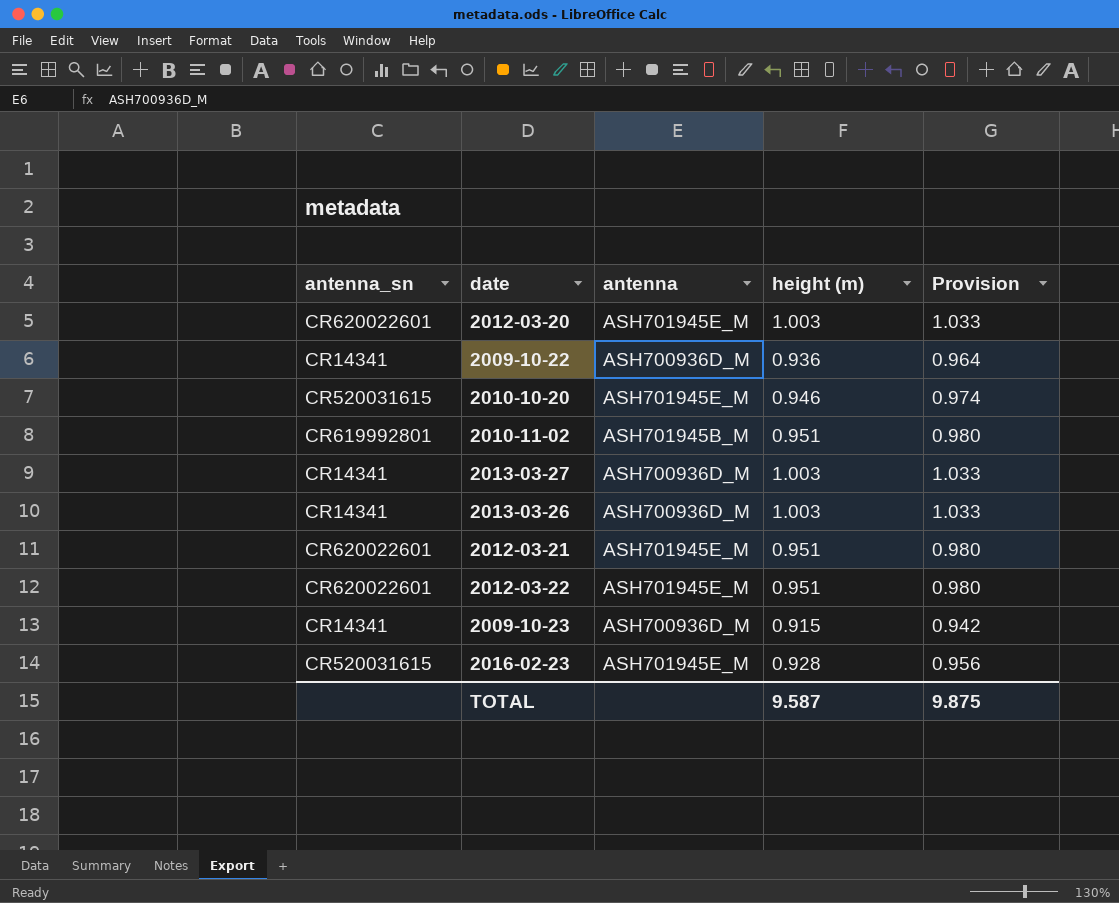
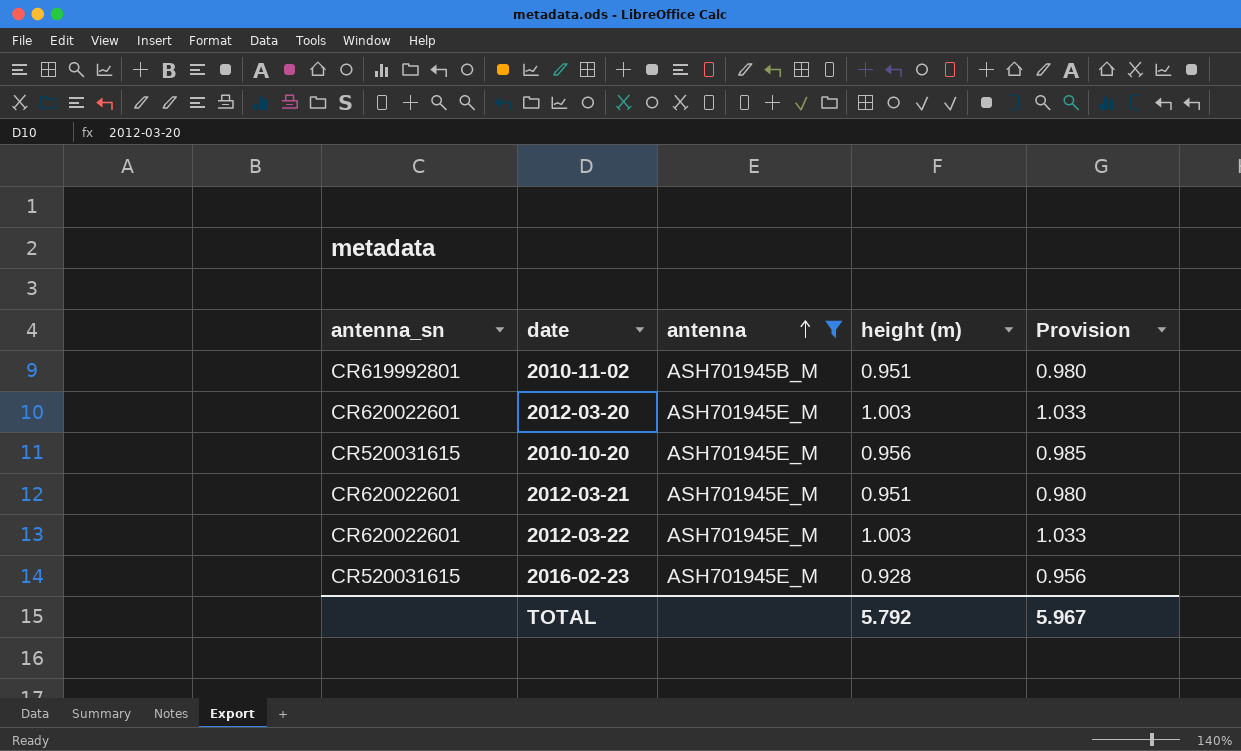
filter: none -> antenna != ASH700936D_M
row order: none -> antenna ascending
2010-10-20 | height (m): 0.946 -> 0.956
2010-10-20 | Provision: 0.974 -> 0.985
2012-03-22 | height (m): 0.951 -> 1.003
2012-03-22 | Provision: 0.980 -> 1.033
TOTAL | height (m): 9.587 -> 5.792
TOTAL | Provision: 9.875 -> 5.967

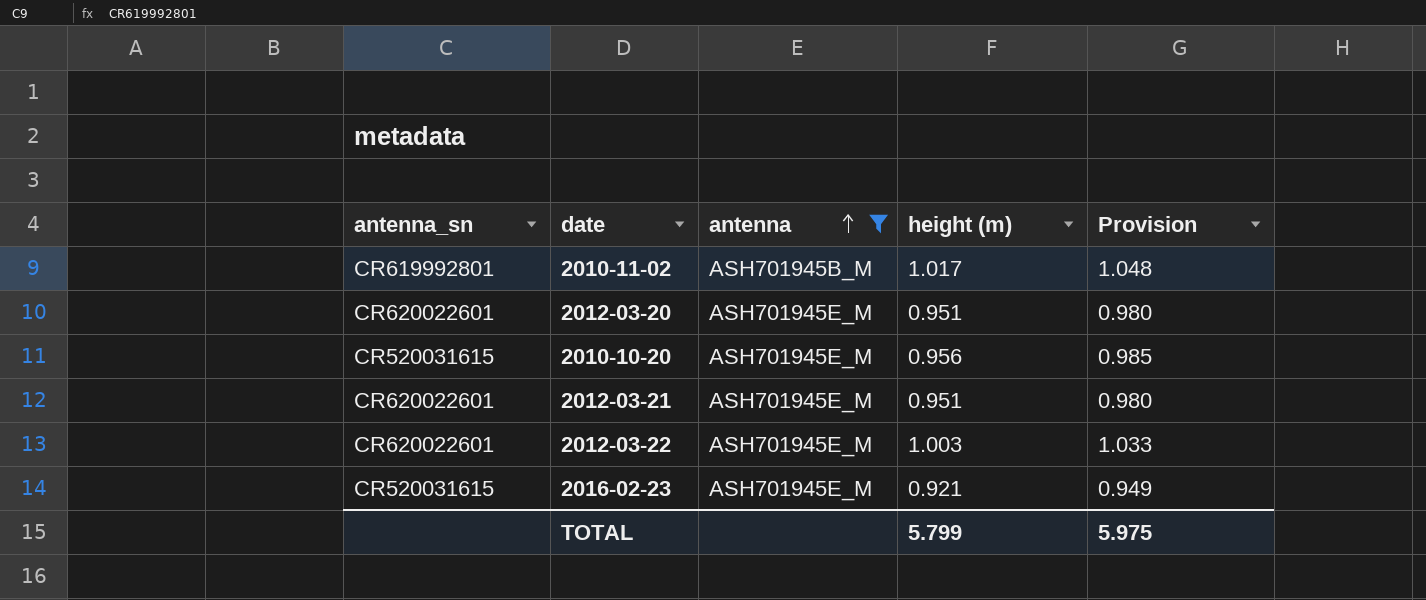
2010-11-02 | height (m): 0.951 -> 1.017
2010-11-02 | Provision: 0.980 -> 1.048
2012-03-20 | height (m): 1.003 -> 0.951
2012-03-20 | Provision: 1.033 -> 0.980
2016-02-23 | height (m): 0.928 -> 0.921
2016-02-23 | Provision: 0.956 -> 0.949
TOTAL | height (m): 5.792 -> 5.799
TOTAL | Provision: 5.967 -> 5.975

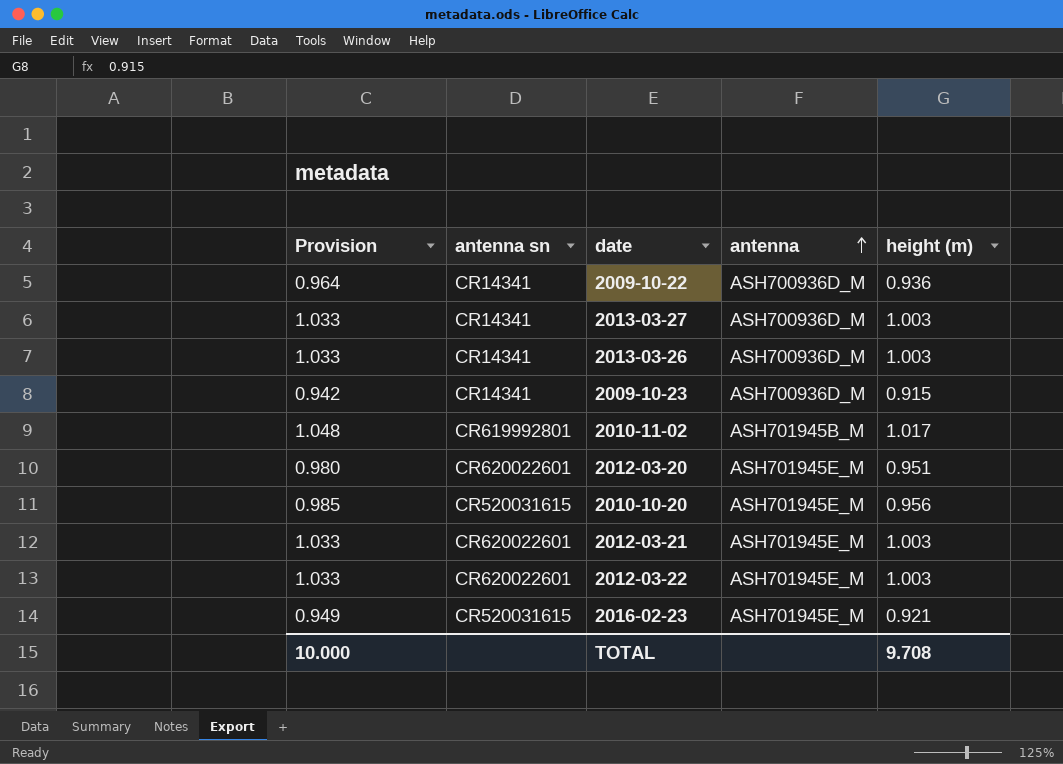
filter: antenna != ASH700936D_M -> none
column Provision | position: 5 -> 1
column name: antenna_sn -> antenna sn
2012-03-21 | Provision: 0.980 -> 1.033
2012-03-21 | height (m): 0.951 -> 1.003
TOTAL | Provision: 5.975 -> 10.000
TOTAL | height (m): 5.799 -> 9.708

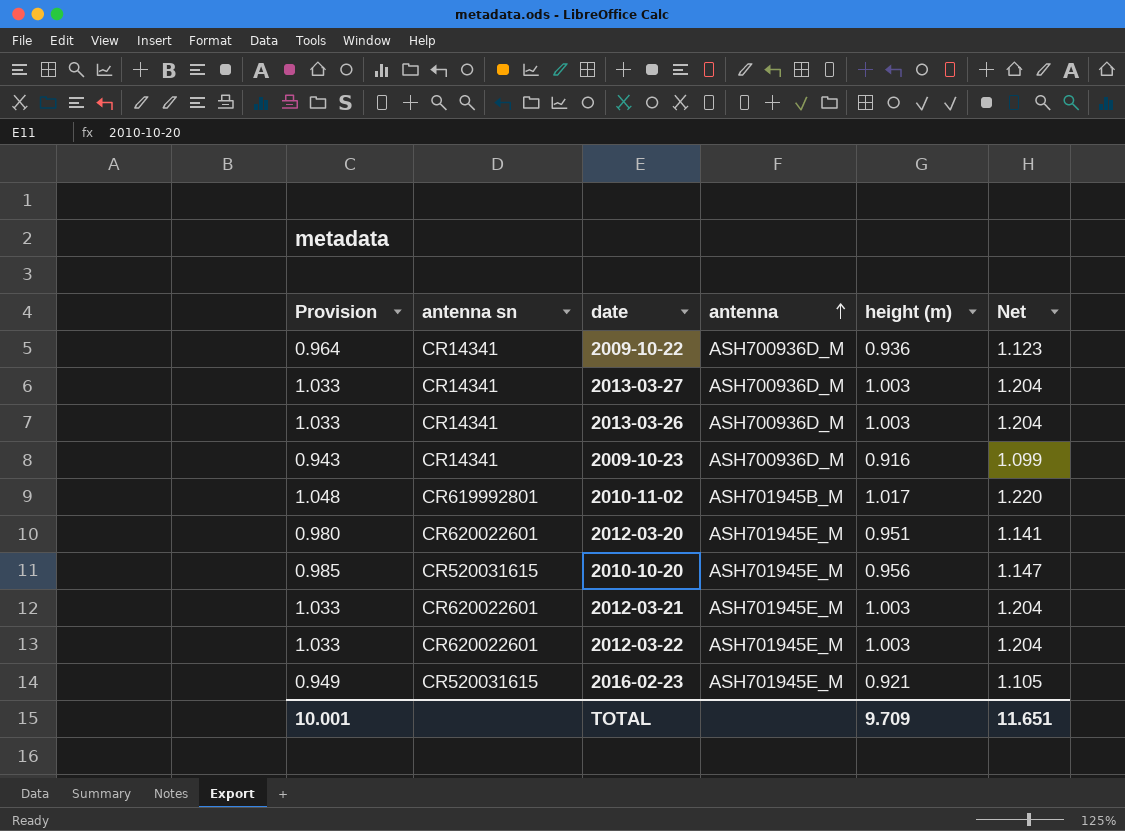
column Net | formula: none -> [height (m)] * 1.2
2009-10-23 | Provision: 0.942 -> 0.943
2009-10-23 | height (m): 0.915 -> 0.916
TOTAL | Provision: 10.000 -> 10.001
TOTAL | height (m): 9.708 -> 9.709

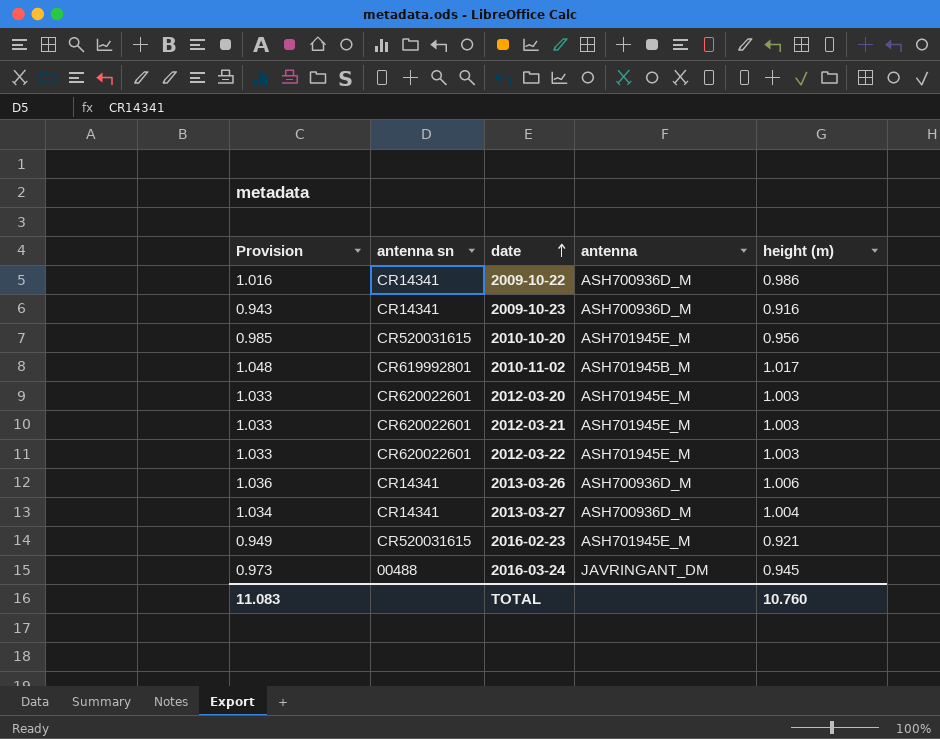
row order: antenna ascending -> date ascending
column Net | formula: [height (m)] * 1.2 -> none
2009-10-22 | Provision: 0.964 -> 1.016
2009-10-22 | height (m): 0.936 -> 0.986
2012-03-20 | Provision: 0.980 -> 1.033
2012-03-20 | height (m): 0.951 -> 1.003
2013-03-26 | Provision: 1.033 -> 1.036
2013-03-26 | height (m): 1.003 -> 1.006
2013-03-27 | Provision: 1.033 -> 1.034
2013-03-27 | height (m): 1.003 -> 1.004
row 2016-03-24: none -> 0.973 | 00488 | JAVRINGANT_DM | 0.945
TOTAL | Provision: 10.001 -> 11.083
TOTAL | height (m): 9.709 -> 10.760

